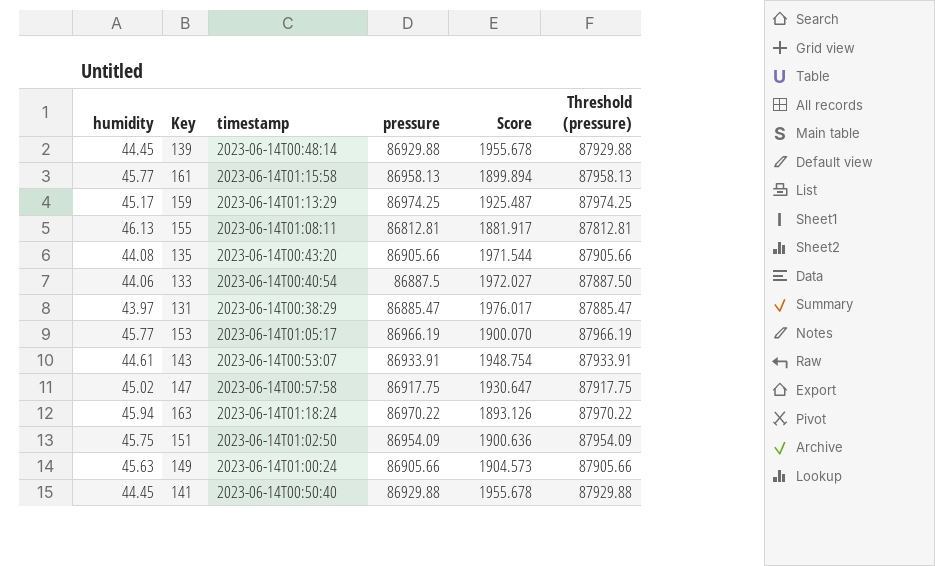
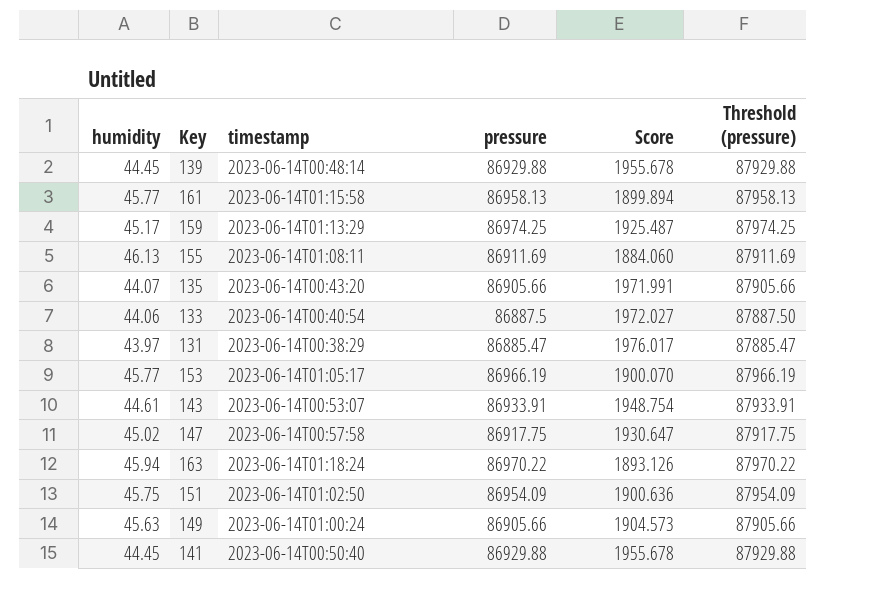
155 | pressure: 86812.81 -> 86911.69
155 | Score: 1881.917 -> 1884.060
155 | Threshold (pressure): 87812.81 -> 87911.69
135 | humidity: 44.08 -> 44.07
135 | Score: 1971.544 -> 1971.991

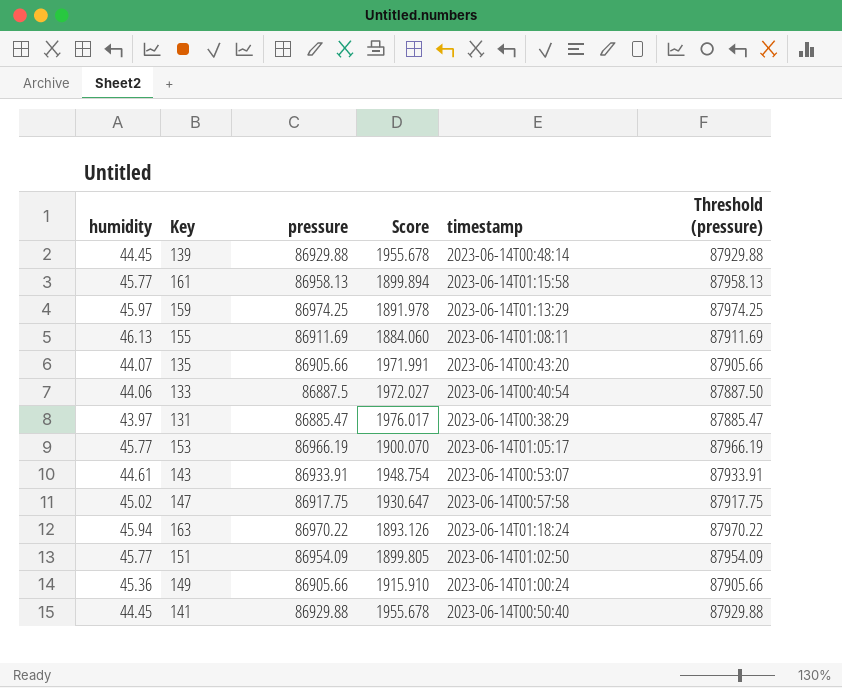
column timestamp | position: 3 -> 5
159 | humidity: 45.17 -> 45.97
159 | Score: 1925.487 -> 1891.978
151 | humidity: 45.75 -> 45.77
151 | Score: 1900.636 -> 1899.805
149 | humidity: 45.63 -> 45.36
149 | Score: 1904.573 -> 1915.910

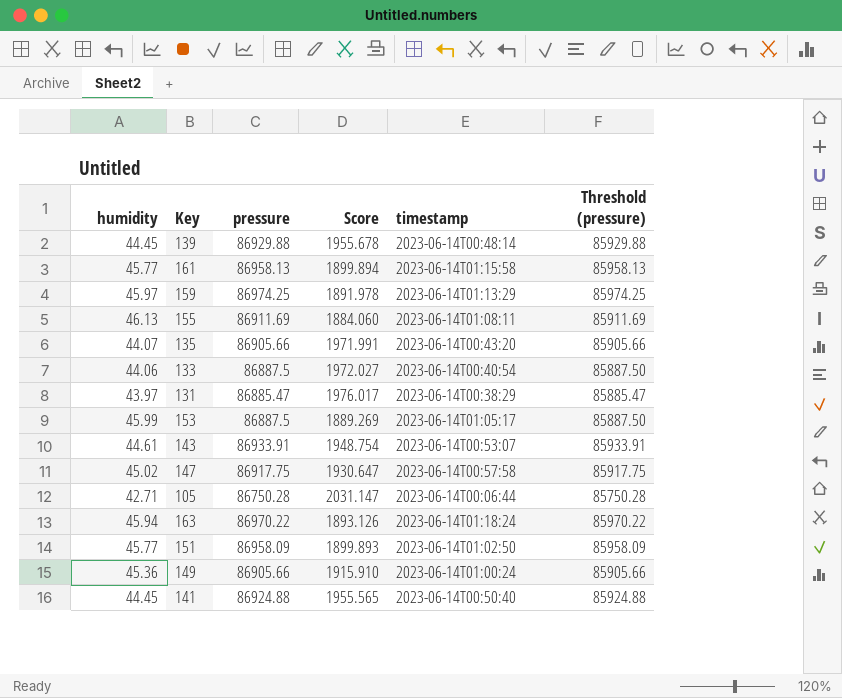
column Threshold (pressure) | formula: [pressure] + 1000 -> [pressure] - 1000
153 | humidity: 45.77 -> 45.99
153 | pressure: 86966.19 -> 86887.5
153 | Score: 1900.070 -> 1889.269
row 105: none -> 42.71 | 86750.28 | 2031.147 | 2023-06-14T00:06:44 | 85750.28
151 | pressure: 86954.09 -> 86958.09
151 | Score: 1899.805 -> 1899.893
141 | pressure: 86929.88 -> 86924.88
141 | Score: 1955.678 -> 1955.565

